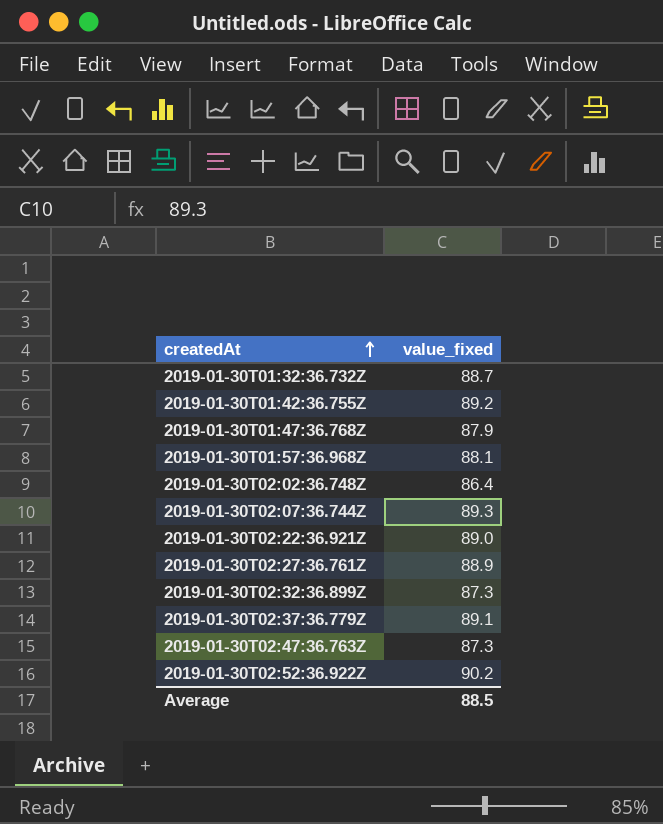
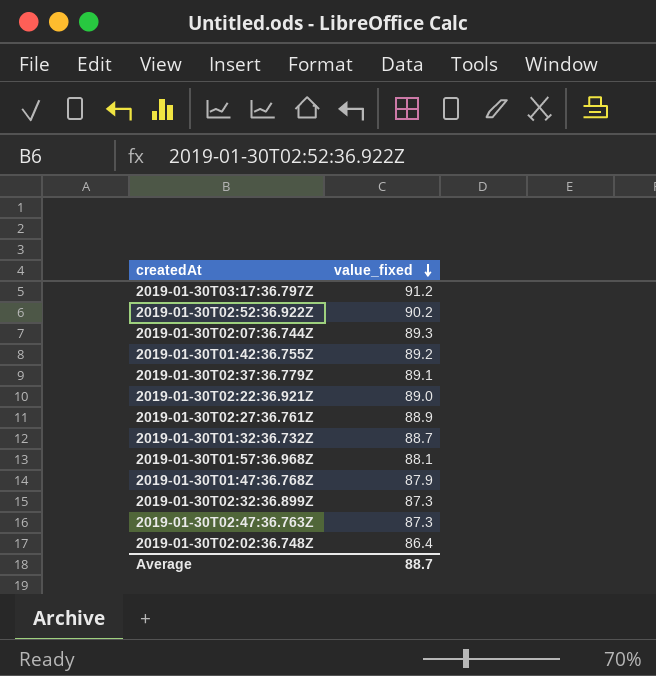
row order: createdAt ascending -> value_fixed descending
row 2019-01-30T03:17:36.797Z: none -> 91.2
Average | value_fixed: 88.5 -> 88.7

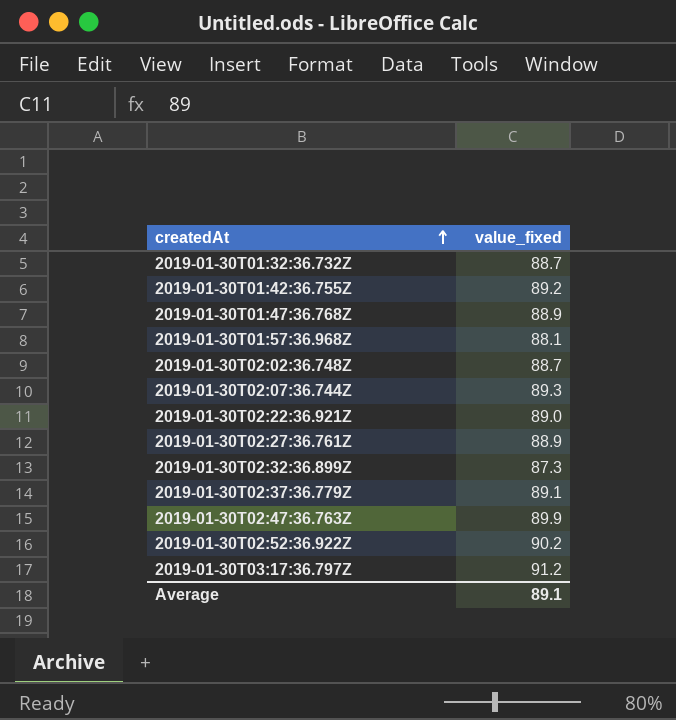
row order: value_fixed descending -> createdAt ascending
2019-01-30T01:47:36.768Z | value_fixed: 87.9 -> 88.9
2019-01-30T02:02:36.748Z | value_fixed: 86.4 -> 88.7
2019-01-30T02:47:36.763Z | value_fixed: 87.3 -> 89.9
Average | value_fixed: 88.7 -> 89.1

